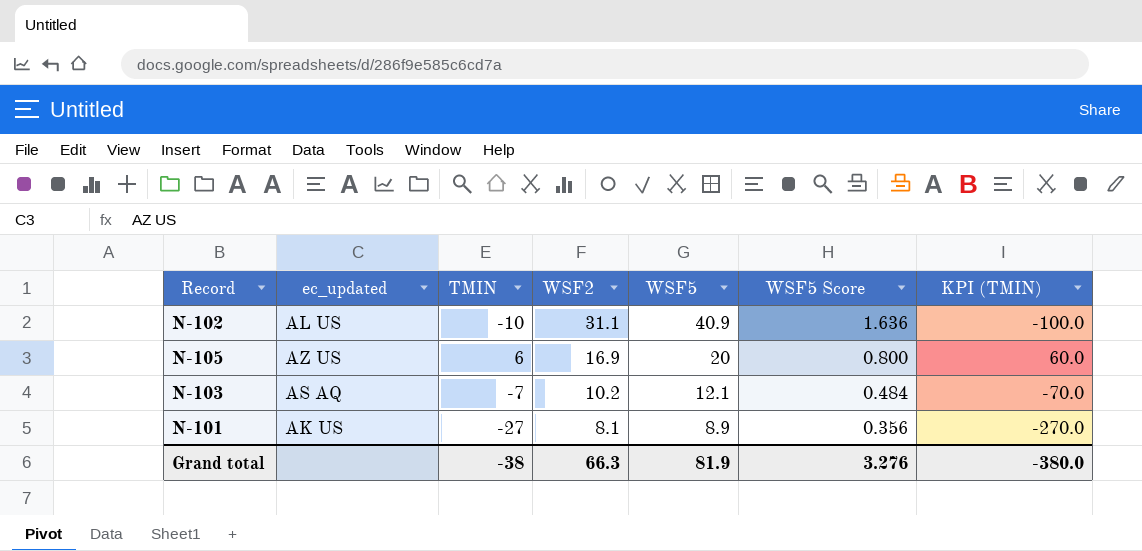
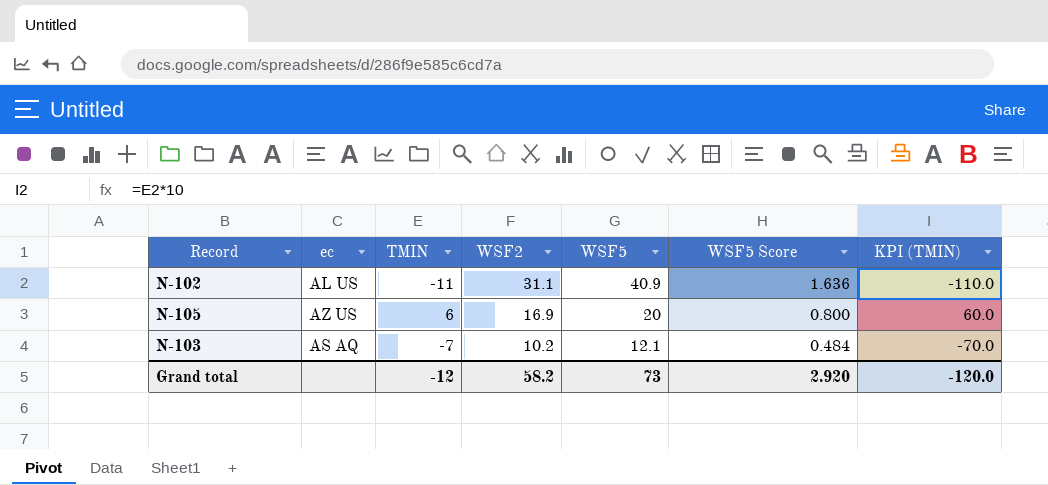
column name: ec_updated -> ec
row N-101: AK US | -27 | 8.1 | 8.9 | 0.356 | -270.0 -> none
N-102 | TMIN: -10 -> -11
N-102 | KPI (TMIN): -100.0 -> -110.0
Grand total | TMIN: -38 -> -12
Grand total | WSF2: 66.3 -> 58.2
Grand total | WSF5: 81.9 -> 73
Grand total | WSF5 Score: 3.276 -> 2.920
Grand total | KPI (TMIN): -380.0 -> -120.0

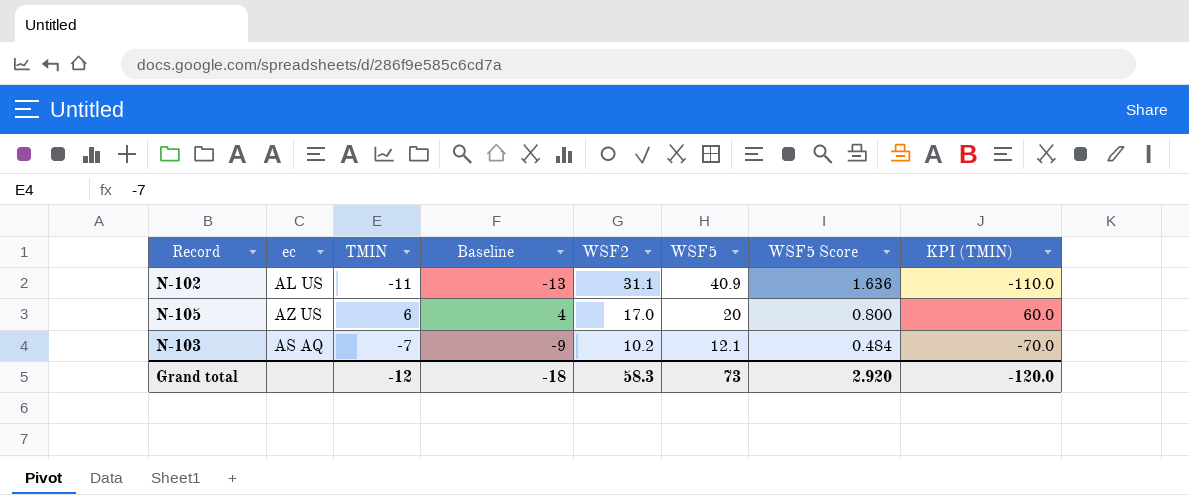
column Baseline | formula: none -> [TMIN] - 2
N-105 | WSF2: 16.9 -> 17.0
Grand total | WSF2: 58.2 -> 58.3

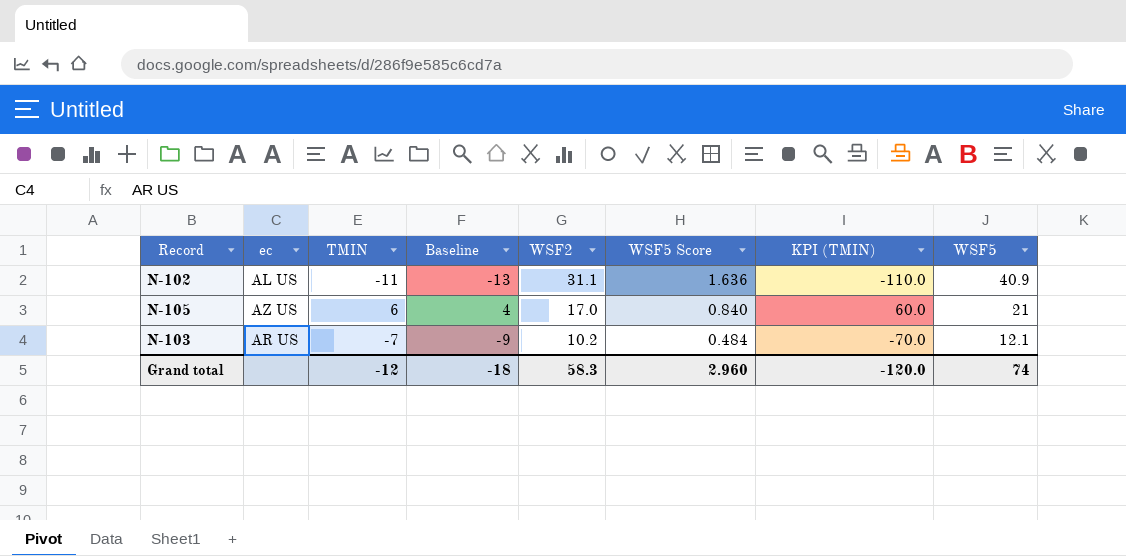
column WSF5 | position: 6 -> 8
N-105 | WSF5 Score: 0.800 -> 0.840
N-105 | WSF5: 20 -> 21
N-103 | ec: AS AQ -> AR US
Grand total | WSF5 Score: 2.920 -> 2.960
Grand total | WSF5: 73 -> 74

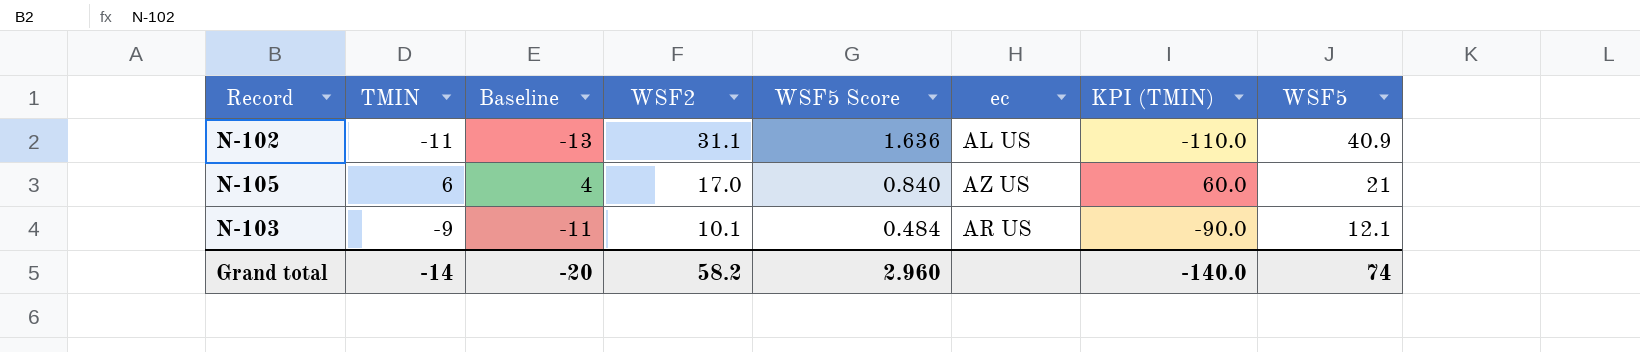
column ec | position: 2 -> 6
N-103 | TMIN: -7 -> -9
N-103 | Baseline: -9 -> -11
N-103 | WSF2: 10.2 -> 10.1
N-103 | KPI (TMIN): -70.0 -> -90.0
Grand total | TMIN: -12 -> -14
Grand total | Baseline: -18 -> -20
Grand total | WSF2: 58.3 -> 58.2
Grand total | KPI (TMIN): -120.0 -> -140.0

